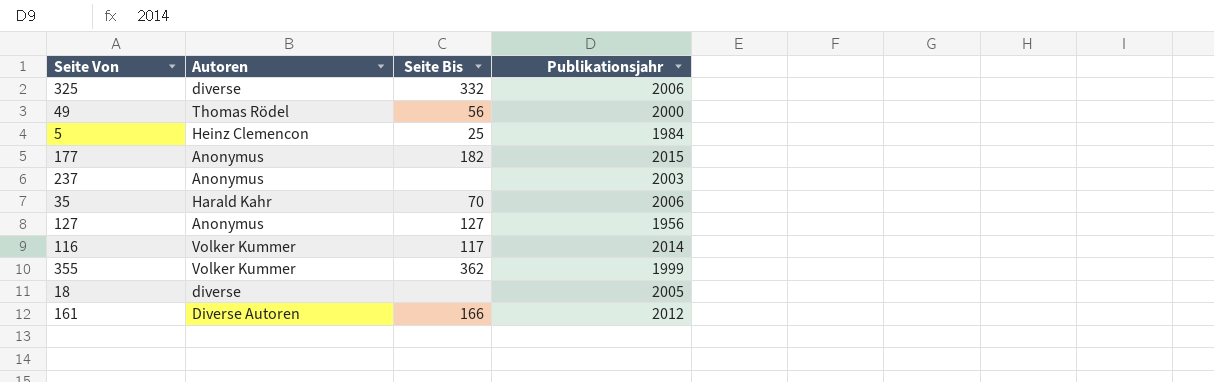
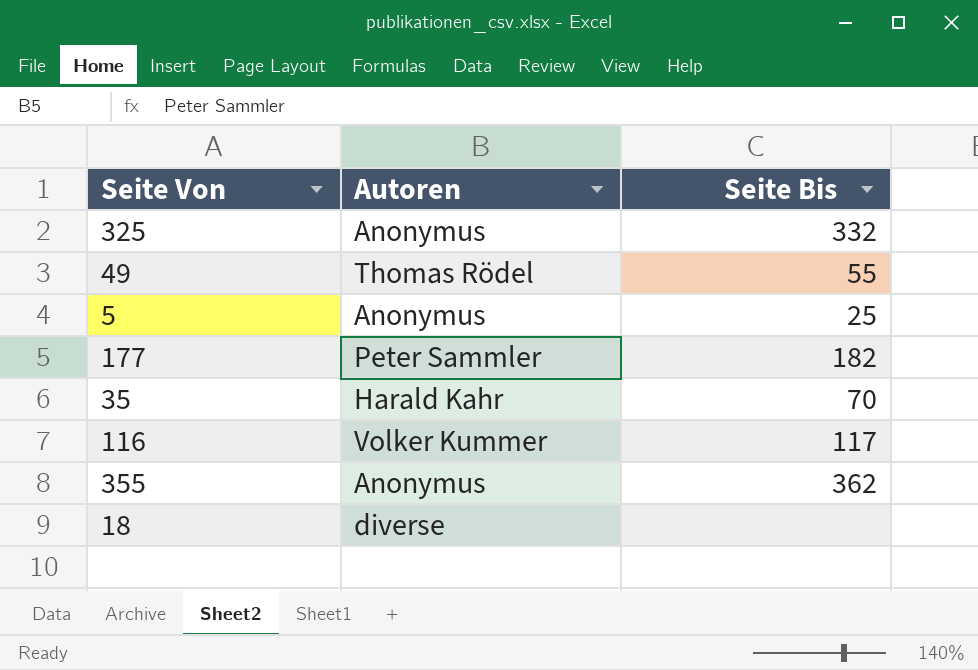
column Publikationsjahr | position: 4 -> none
row 237: Anonymus | none | 2003 -> none
row 127: Anonymus | 127 | 1956 -> none
row 161: Diverse Autoren | 166 | 2012 -> none
325 | Autoren: diverse -> Anonymus
49 | Seite Bis: 56 -> 55
5 | Autoren: Heinz Clemencon -> Anonymus
177 | Autoren: Anonymus -> Peter Sammler
355 | Autoren: Volker Kummer -> Anonymus

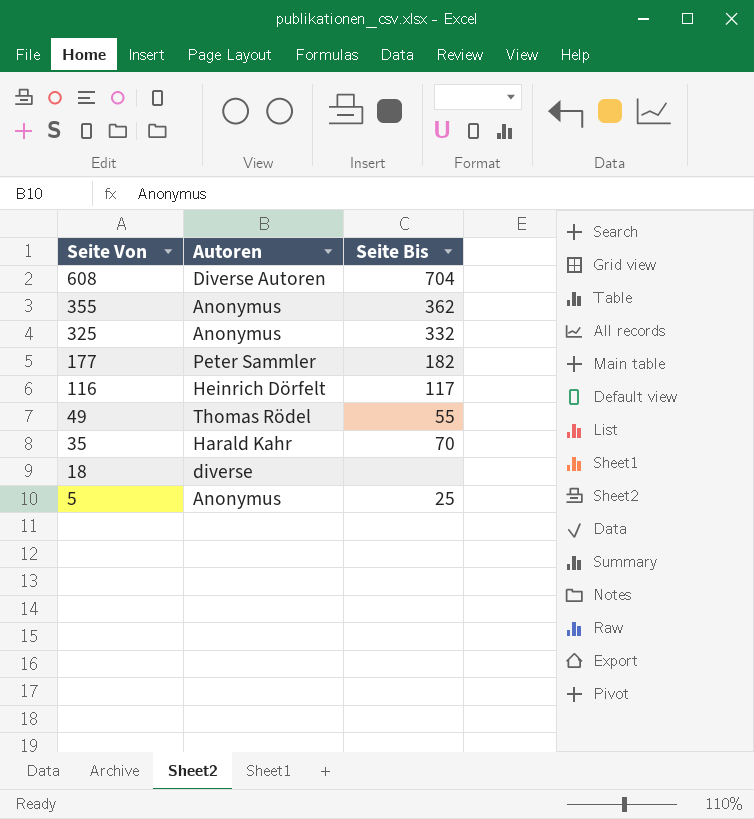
row order: none -> Seite Von descending
row 608: none -> Diverse Autoren | 704
116 | Autoren: Volker Kummer -> Heinrich Dörfelt

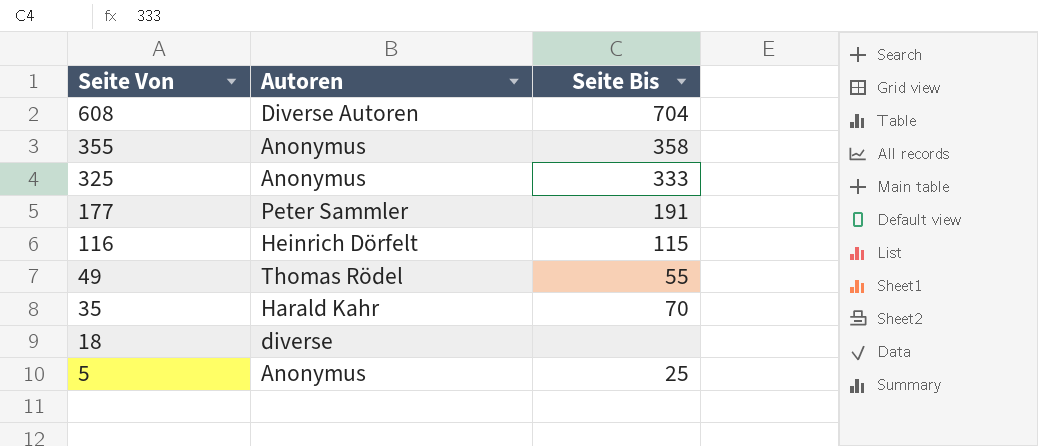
355 | Seite Bis: 362 -> 358
325 | Seite Bis: 332 -> 333
177 | Seite Bis: 182 -> 191
116 | Seite Bis: 117 -> 115

